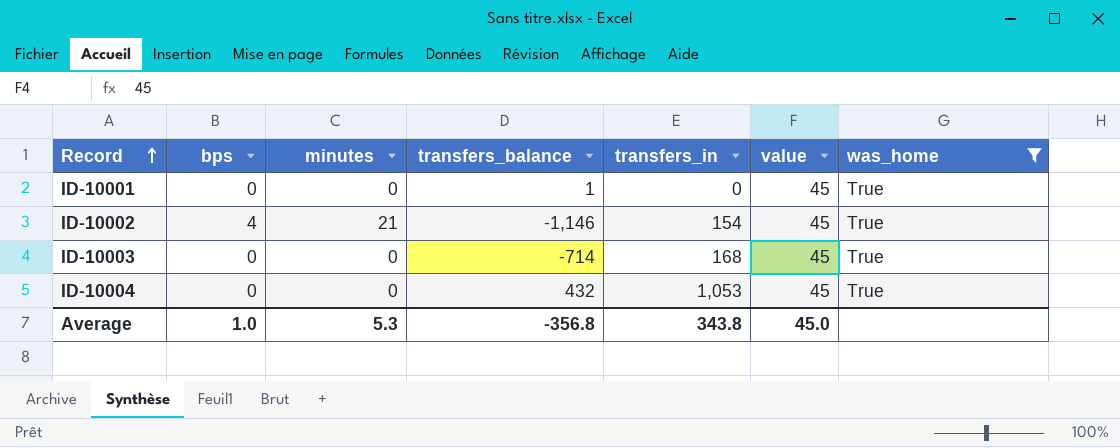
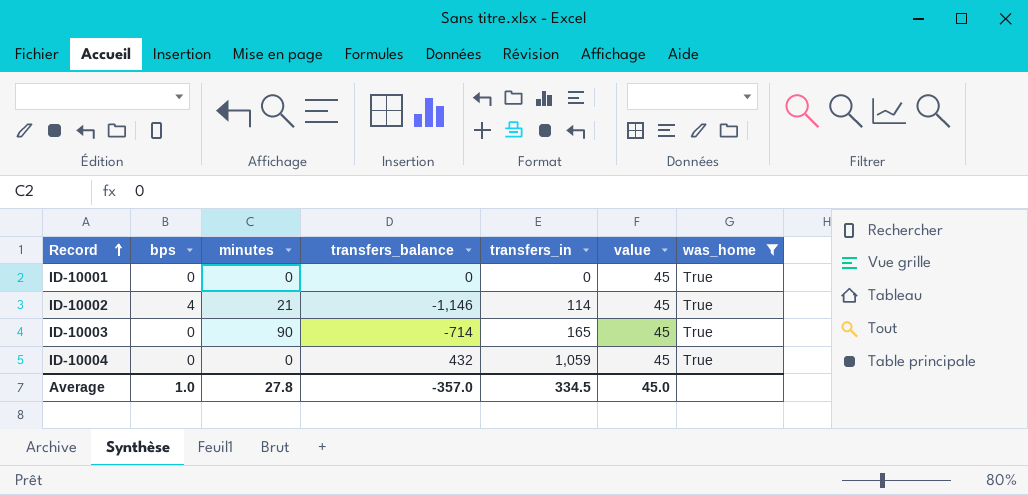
ID-10001 | transfers_balance: 1 -> 0
ID-10002 | transfers_in: 154 -> 114
ID-10003 | minutes: 0 -> 90
ID-10003 | transfers_in: 168 -> 165
ID-10004 | transfers_in: 1,053 -> 1,059
Average | minutes: 5.3 -> 27.8
Average | transfers_balance: -356.8 -> -357.0
Average | transfers_in: 343.8 -> 334.5

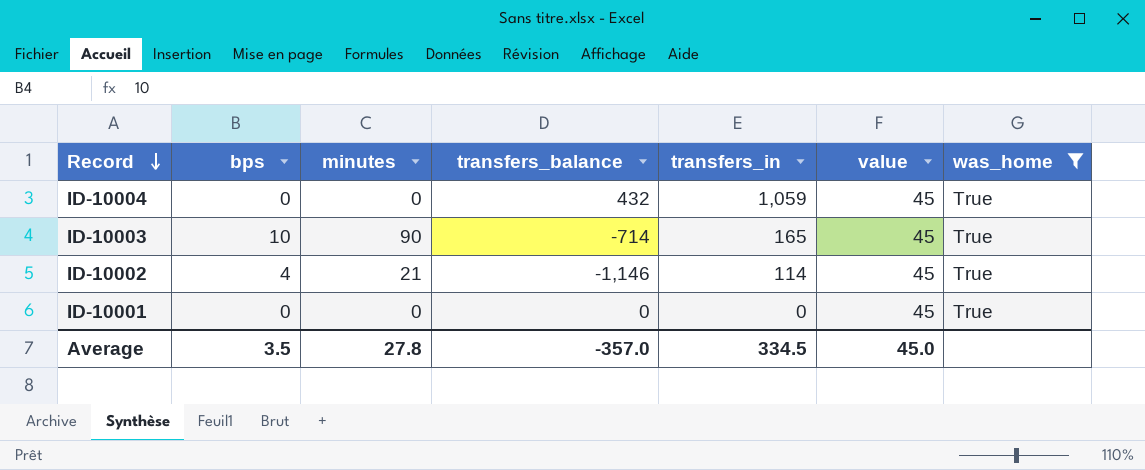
row order: Record ascending -> Record descending
ID-10003 | bps: 0 -> 10
Average | bps: 1.0 -> 3.5

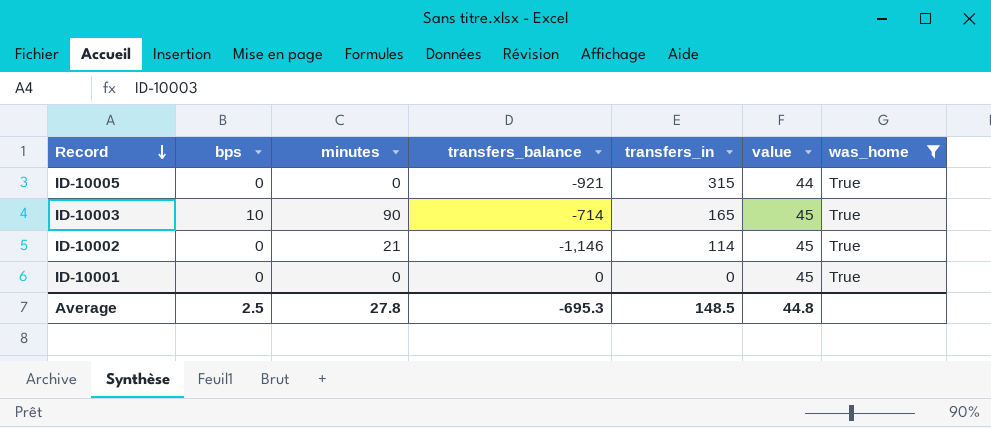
row ID-10004: 0 | 0 | 432 | 1,059 | 45 | True -> none
row ID-10005: none -> 0 | 0 | -921 | 315 | 44 | True
ID-10002 | bps: 4 -> 0
Average | bps: 3.5 -> 2.5
Average | transfers_balance: -357.0 -> -695.3
Average | transfers_in: 334.5 -> 148.5
Average | value: 45.0 -> 44.8

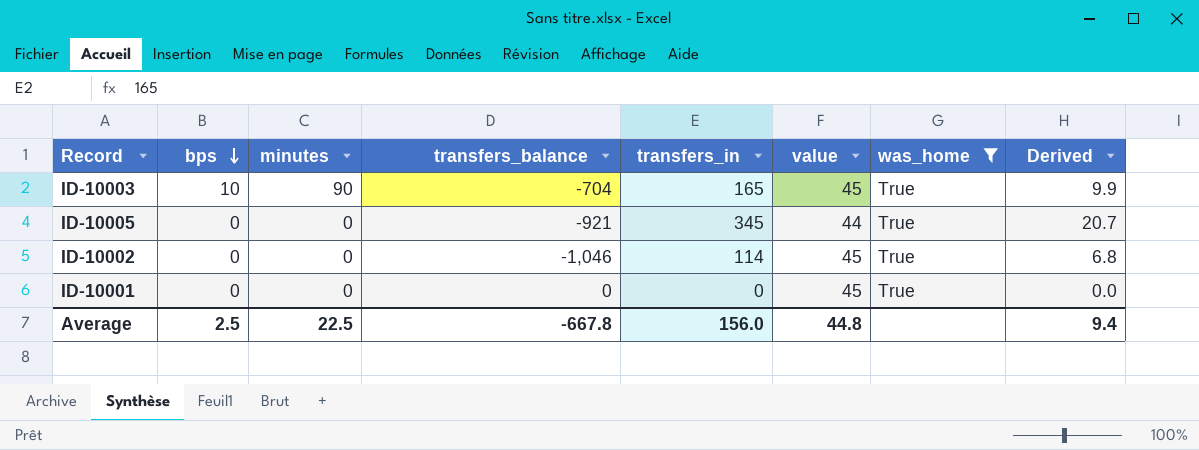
row order: Record descending -> bps descending
column Derived | formula: none -> [transfers_in] * 0.06
ID-10003 | transfers_balance: -714 -> -704
ID-10005 | transfers_in: 315 -> 345
ID-10002 | minutes: 21 -> 0
ID-10002 | transfers_balance: -1,146 -> -1,046
Average | minutes: 27.8 -> 22.5
Average | transfers_balance: -695.3 -> -667.8
Average | transfers_in: 148.5 -> 156.0

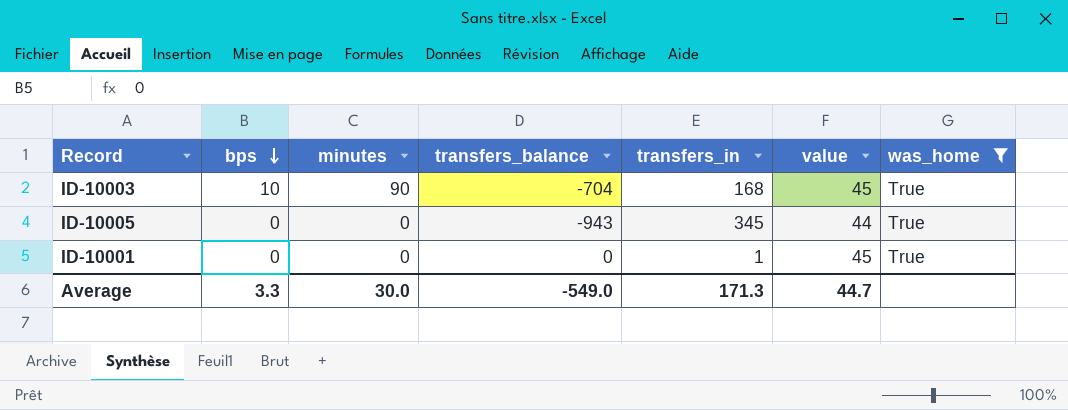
column Derived | formula: [transfers_in] * 0.06 -> none
row ID-10002: 0 | 0 | -1,046 | 114 | 45 | True | 6.8 -> none
ID-10003 | transfers_in: 165 -> 168
ID-10005 | transfers_balance: -921 -> -943
ID-10001 | transfers_in: 0 -> 1
Average | bps: 2.5 -> 3.3
Average | minutes: 22.5 -> 30.0
Average | transfers_balance: -667.8 -> -549.0
Average | transfers_in: 156.0 -> 171.3
Average | value: 44.8 -> 44.7

